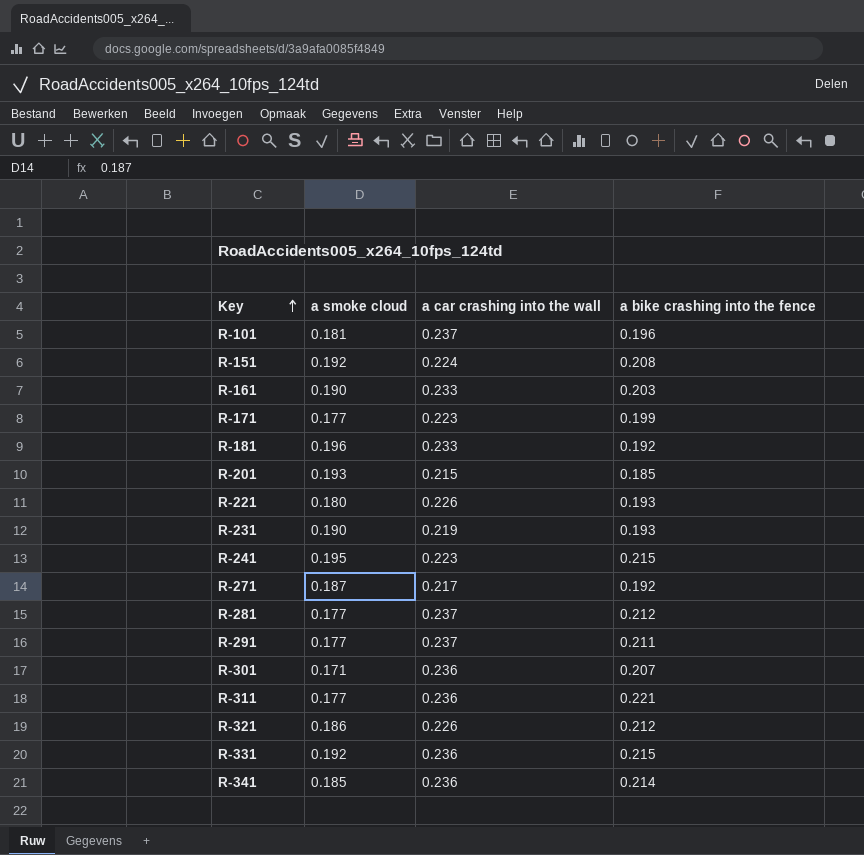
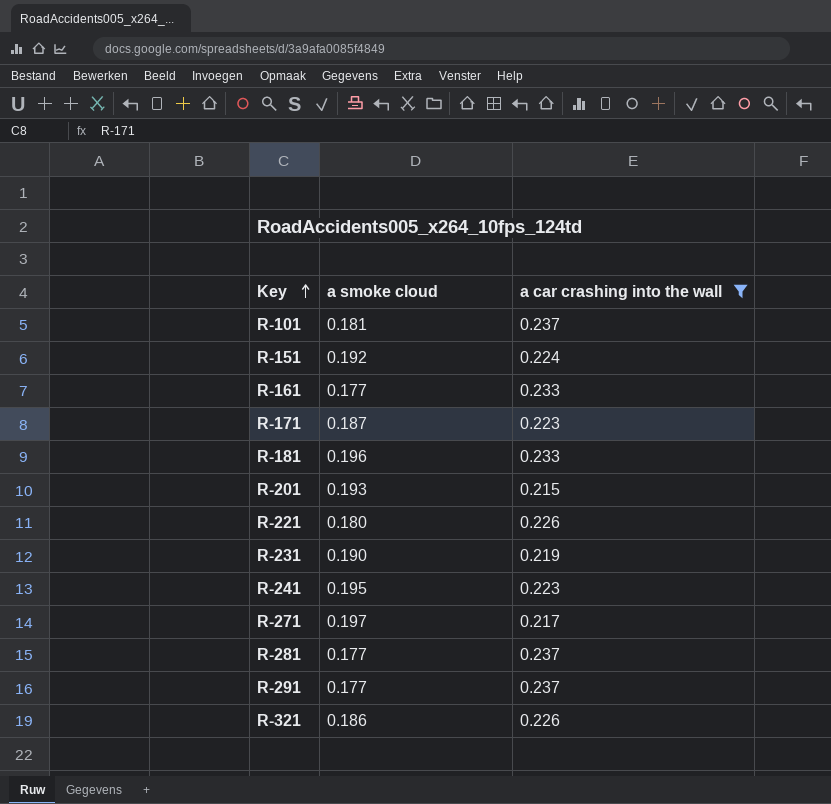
filter: none -> a car crashing into the wall != 0.236
column a bike crashing into the fence | position: 4 -> none
R-161 | a smoke cloud: 0.190 -> 0.177
R-171 | a smoke cloud: 0.177 -> 0.187
R-271 | a smoke cloud: 0.187 -> 0.197

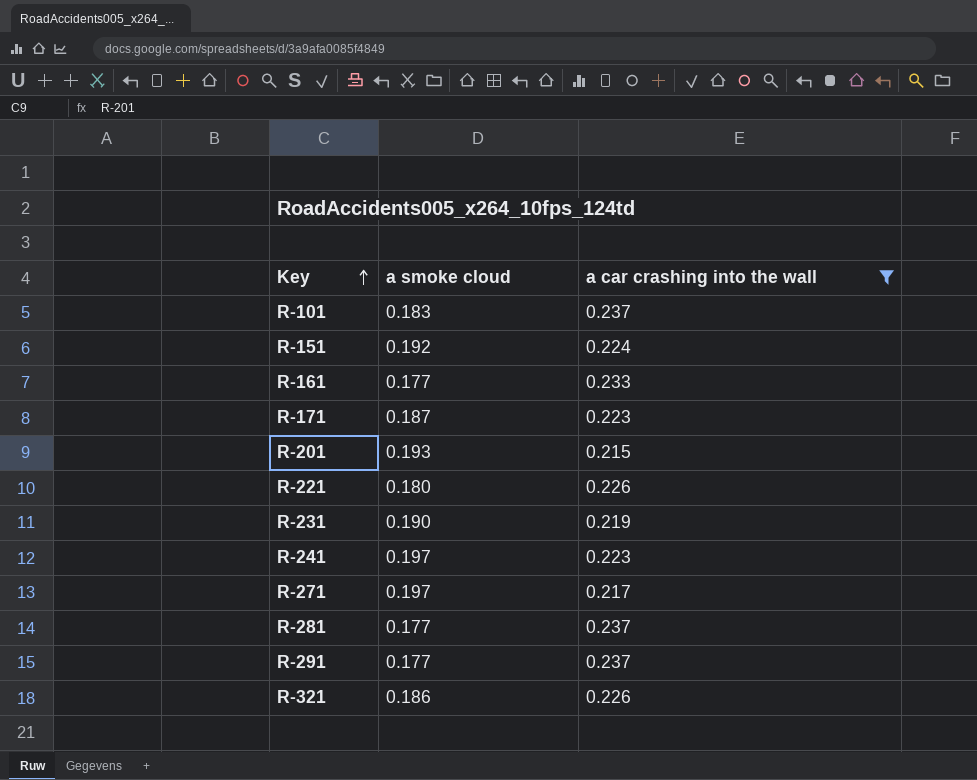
row R-181: 0.196 | 0.233 -> none
R-101 | a smoke cloud: 0.181 -> 0.183
R-241 | a smoke cloud: 0.195 -> 0.197

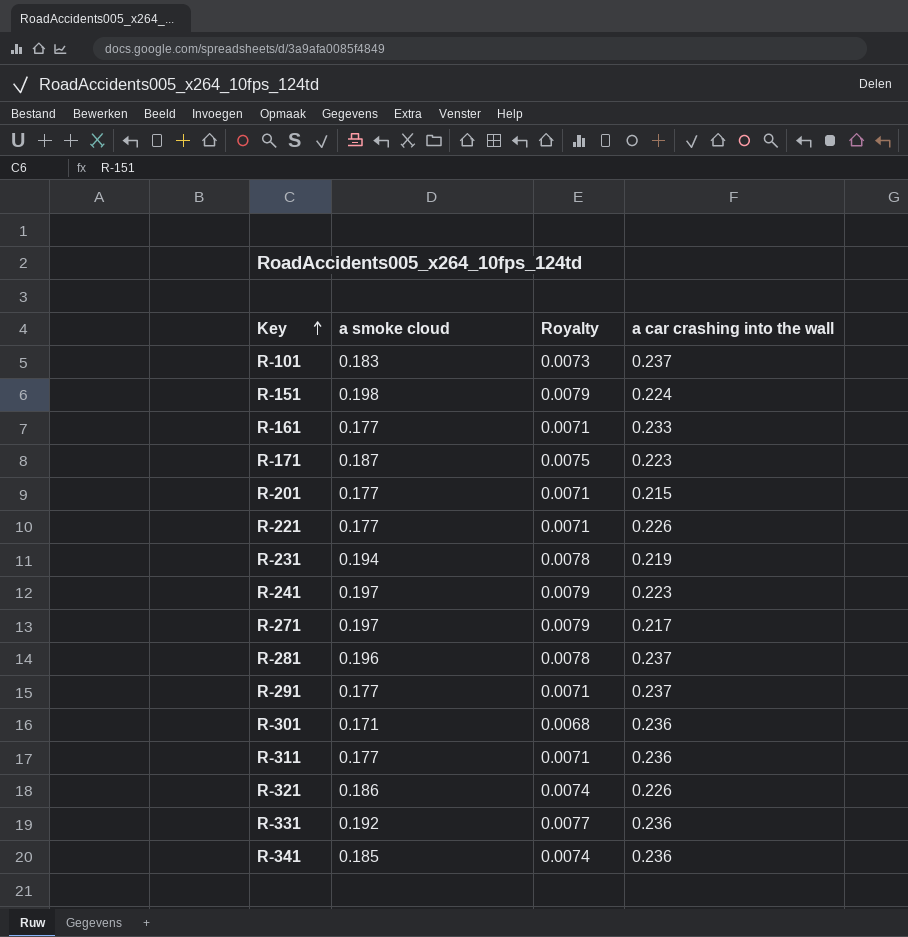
filter: a car crashing into the wall != 0.236 -> none
column Royalty | formula: none -> [a smoke cloud] * 0.04
R-151 | a smoke cloud: 0.192 -> 0.198
R-201 | a smoke cloud: 0.193 -> 0.177
R-221 | a smoke cloud: 0.180 -> 0.177
R-231 | a smoke cloud: 0.190 -> 0.194
R-281 | a smoke cloud: 0.177 -> 0.196

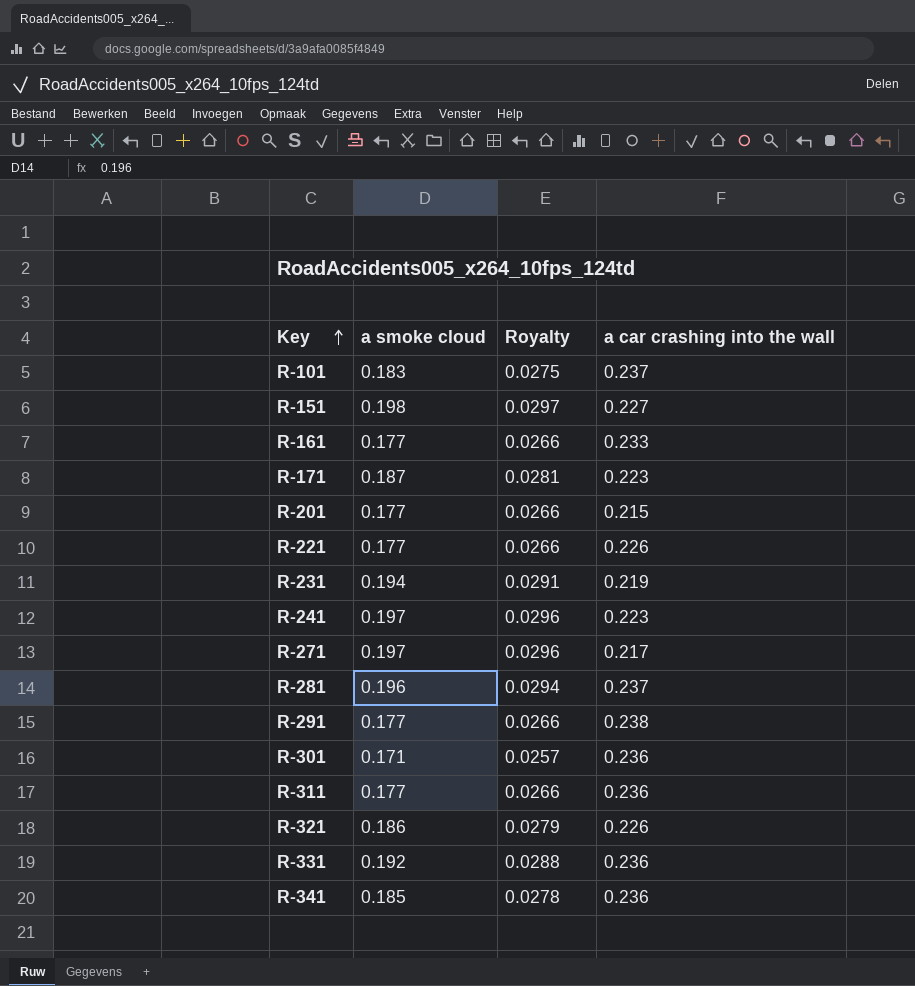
column Royalty | formula: [a smoke cloud] * 0.04 -> [a smoke cloud] * 0.15
R-151 | a car crashing into the wall: 0.224 -> 0.227
R-291 | a car crashing into the wall: 0.237 -> 0.238

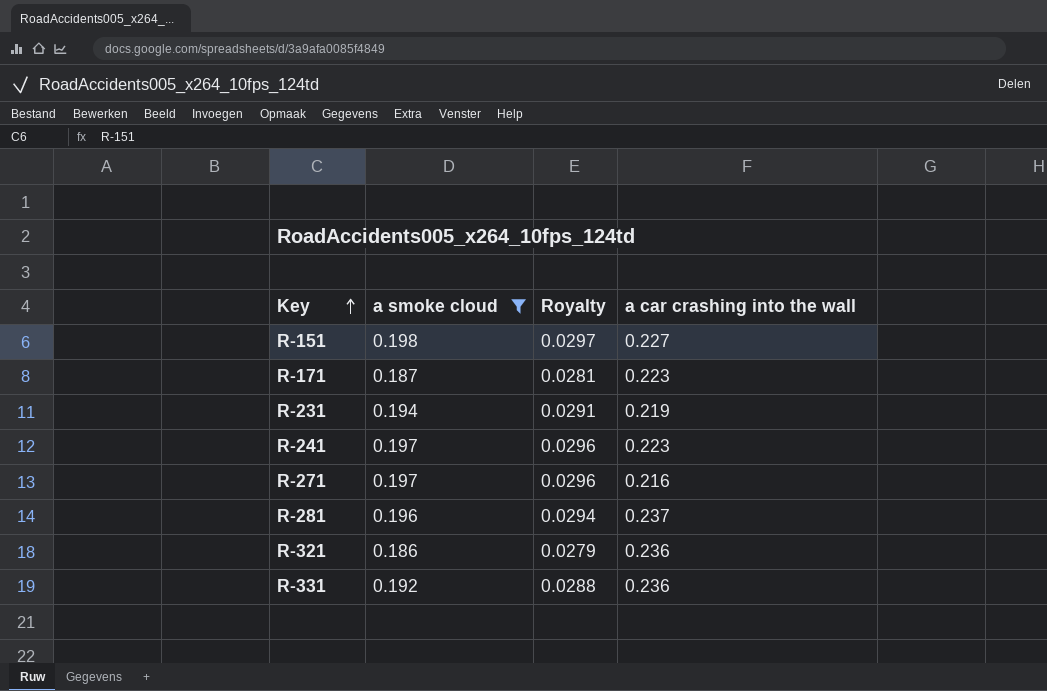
filter: none -> a smoke cloud >= 0.186
R-271 | a car crashing into the wall: 0.217 -> 0.216
R-321 | a car crashing into the wall: 0.226 -> 0.236

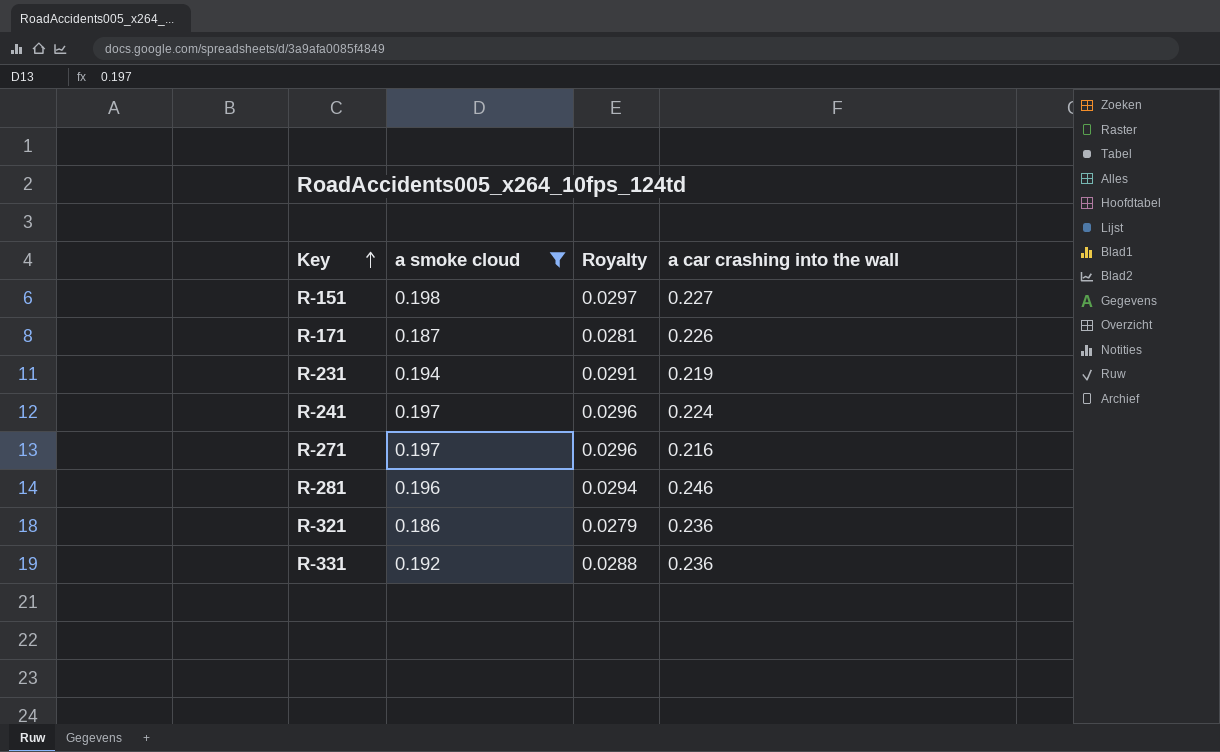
R-171 | a car crashing into the wall: 0.223 -> 0.226
R-241 | a car crashing into the wall: 0.223 -> 0.224
R-281 | a car crashing into the wall: 0.237 -> 0.246

